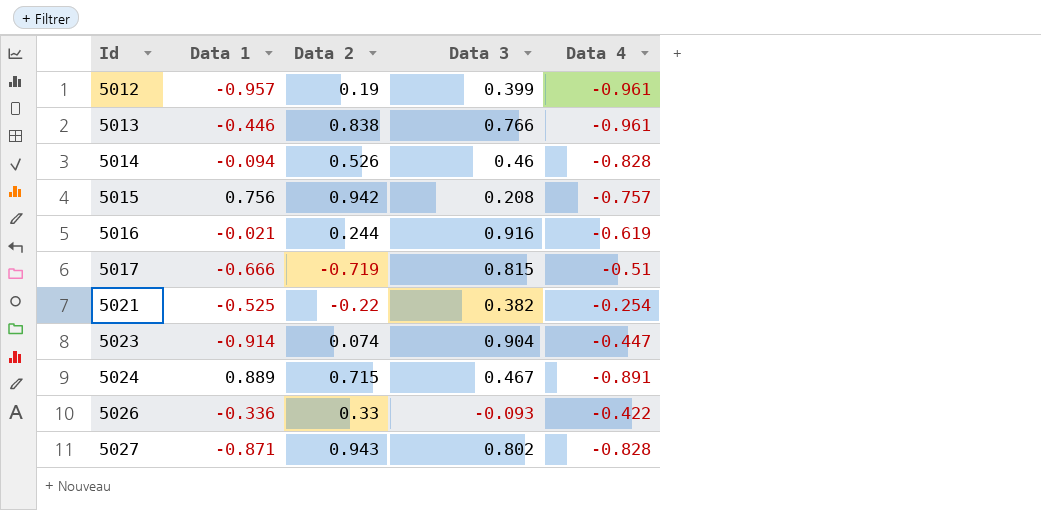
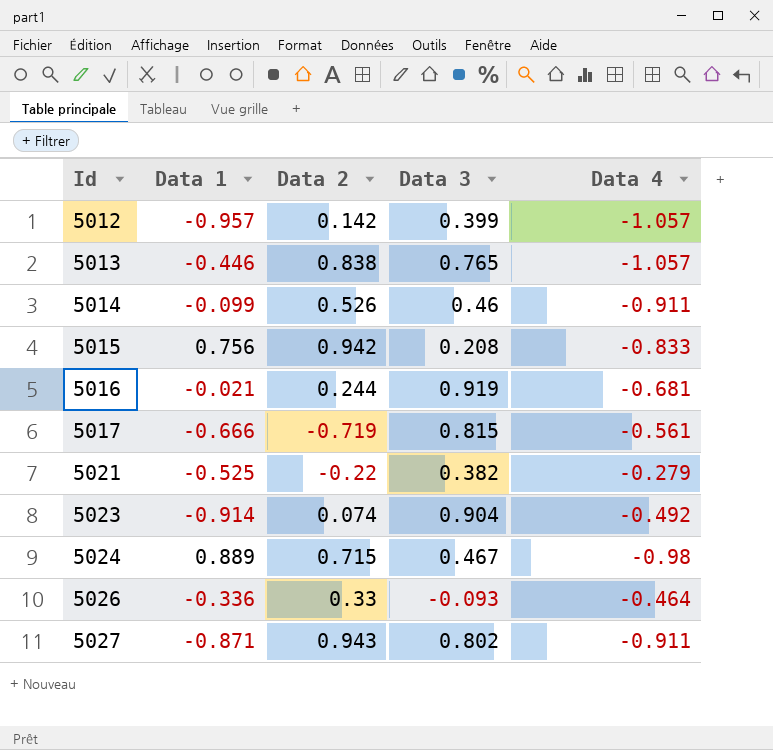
5012 | Data 2: 0.19 -> 0.142
5012 | Data 4: -0.961 -> -1.057
5013 | Data 3: 0.766 -> 0.765
5013 | Data 4: -0.961 -> -1.057
5014 | Data 1: -0.094 -> -0.099
5014 | Data 4: -0.828 -> -0.911
5015 | Data 4: -0.757 -> -0.833
5016 | Data 3: 0.916 -> 0.919
5016 | Data 4: -0.619 -> -0.681
5017 | Data 4: -0.51 -> -0.561
5021 | Data 4: -0.254 -> -0.279
5023 | Data 4: -0.447 -> -0.492
5024 | Data 4: -0.891 -> -0.98
5026 | Data 4: -0.422 -> -0.464
5027 | Data 4: -0.828 -> -0.911

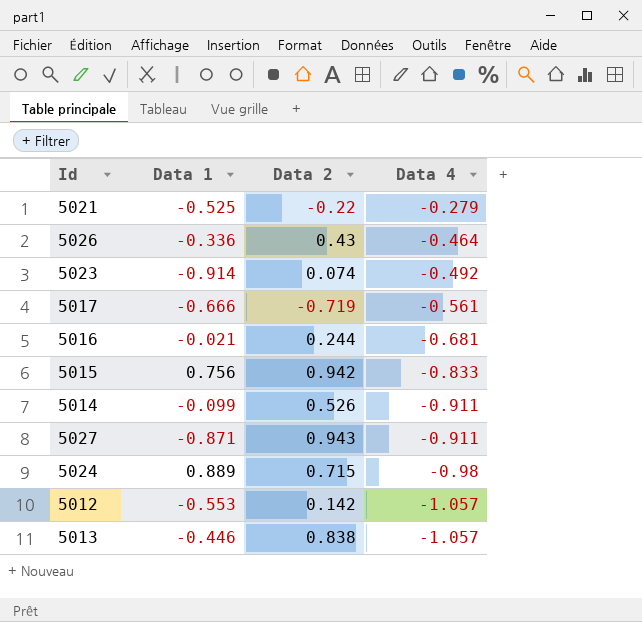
row order: Id ascending -> Data 4 descending
column Data 3 | position: 4 -> none
5026 | Data 2: 0.33 -> 0.43
5012 | Data 1: -0.957 -> -0.553

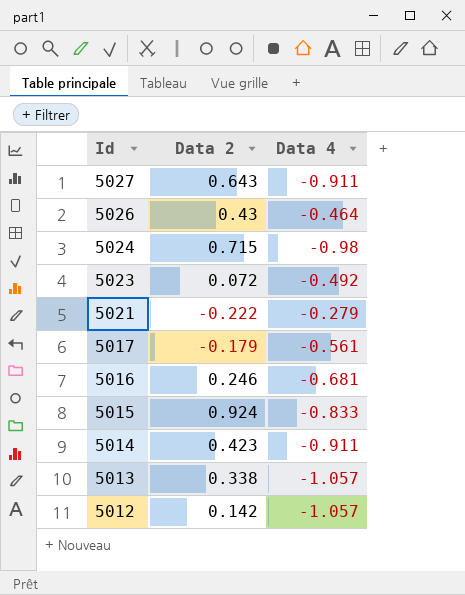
row order: Data 4 descending -> Id descending
column Data 1 | position: 2 -> none
5027 | Data 2: 0.943 -> 0.643
5023 | Data 2: 0.074 -> 0.072
5021 | Data 2: -0.22 -> -0.222
5017 | Data 2: -0.719 -> -0.179
5016 | Data 2: 0.244 -> 0.246
5015 | Data 2: 0.942 -> 0.924
5014 | Data 2: 0.526 -> 0.423
5013 | Data 2: 0.838 -> 0.338

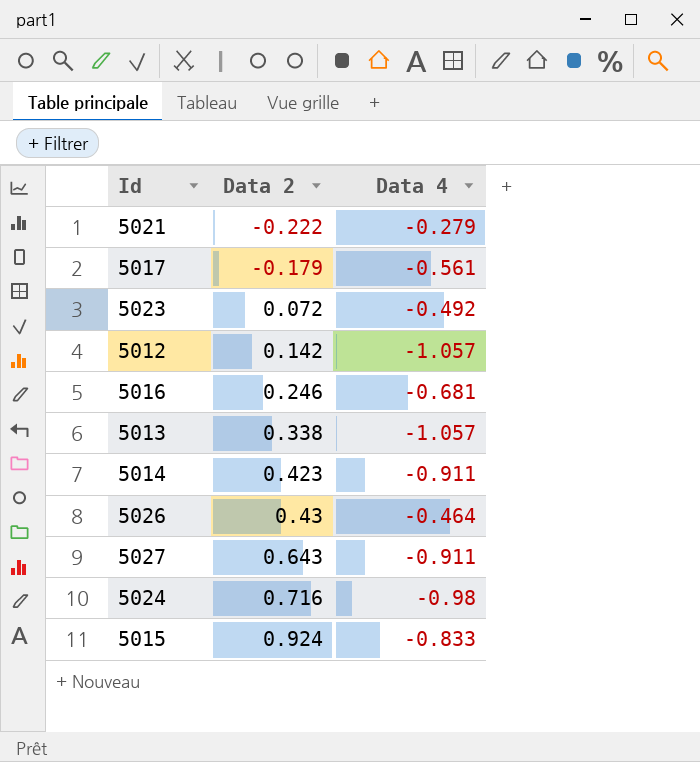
row order: Id descending -> Data 2 ascending
5024 | Data 2: 0.715 -> 0.716

